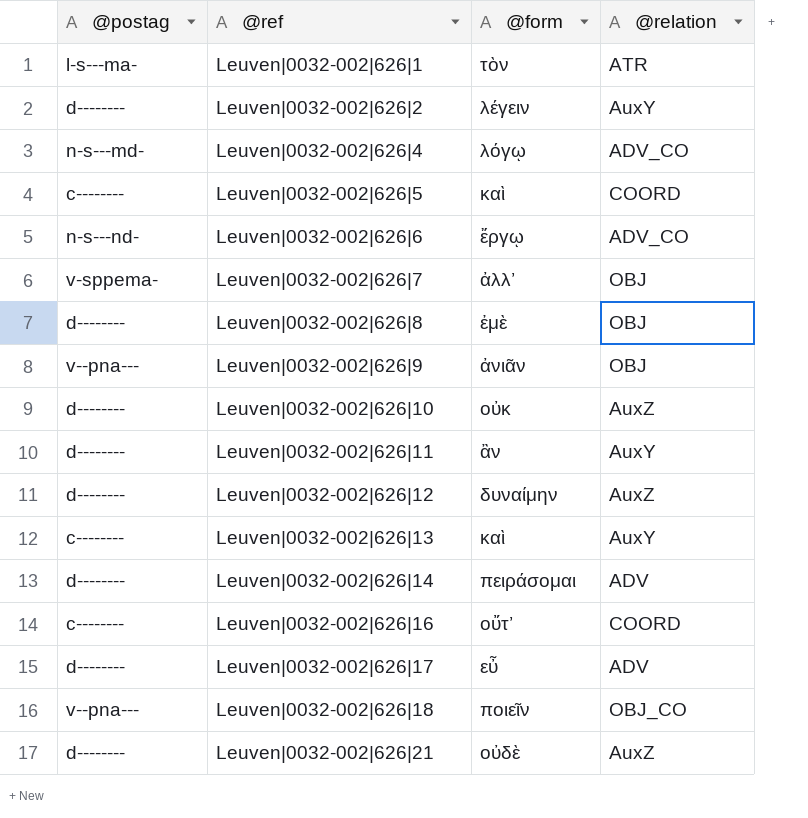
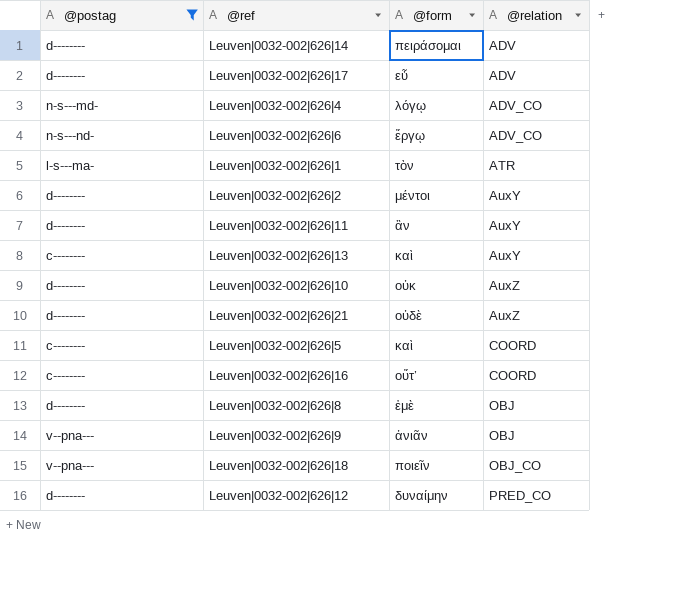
filter: none -> @postag != v-sppema-
row order: @ref ascending -> @relation ascending
Leuven|0032-002|626|2 | @form: λέγειν -> μέντοι
Leuven|0032-002|626|12 | @relation: AuxZ -> PRED_CO

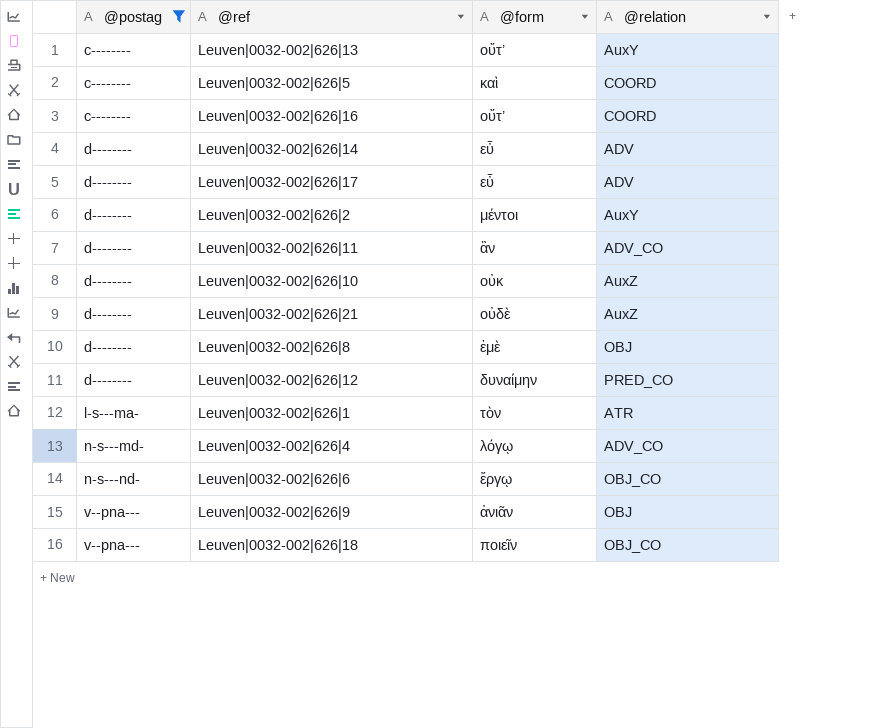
row order: @relation ascending -> @postag ascending
Leuven|0032-002|626|13 | @form: καὶ -> οὔτ’
Leuven|0032-002|626|14 | @form: πειράσομαι -> εὖ
Leuven|0032-002|626|11 | @relation: AuxY -> ADV_CO
Leuven|0032-002|626|6 | @relation: ADV_CO -> OBJ_CO

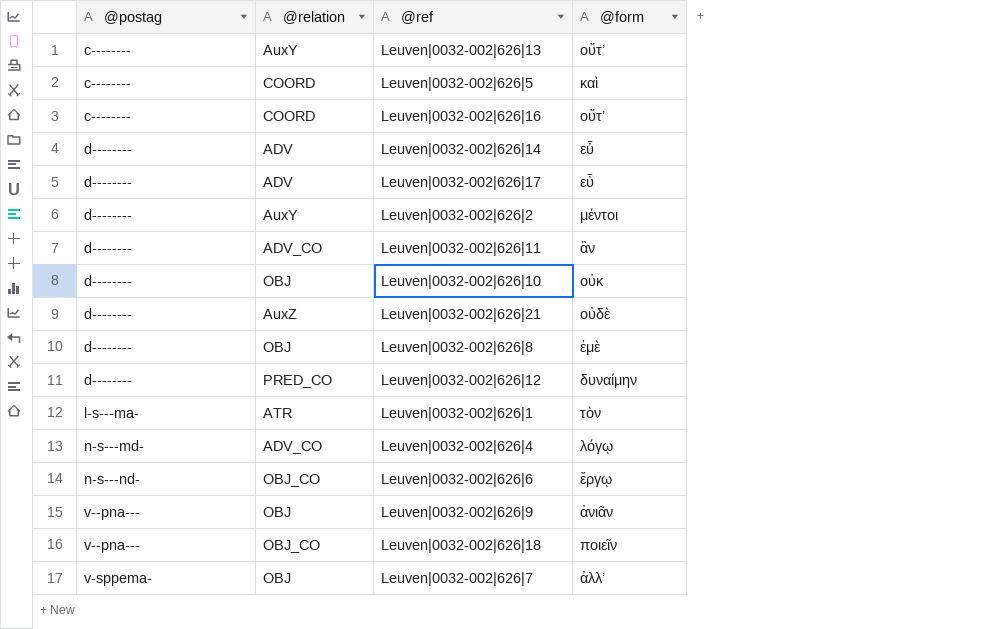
filter: @postag != v-sppema- -> none
column @relation | position: 4 -> 2
Leuven|0032-002|626|10 | @relation: AuxZ -> OBJ

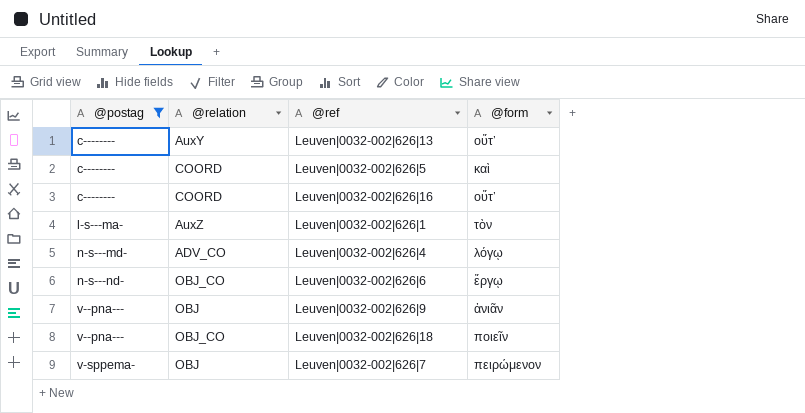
filter: none -> @postag != d--------
Leuven|0032-002|626|1 | @relation: ATR -> AuxZ
Leuven|0032-002|626|7 | @form: ἀλλ’ -> πειρώμενον

